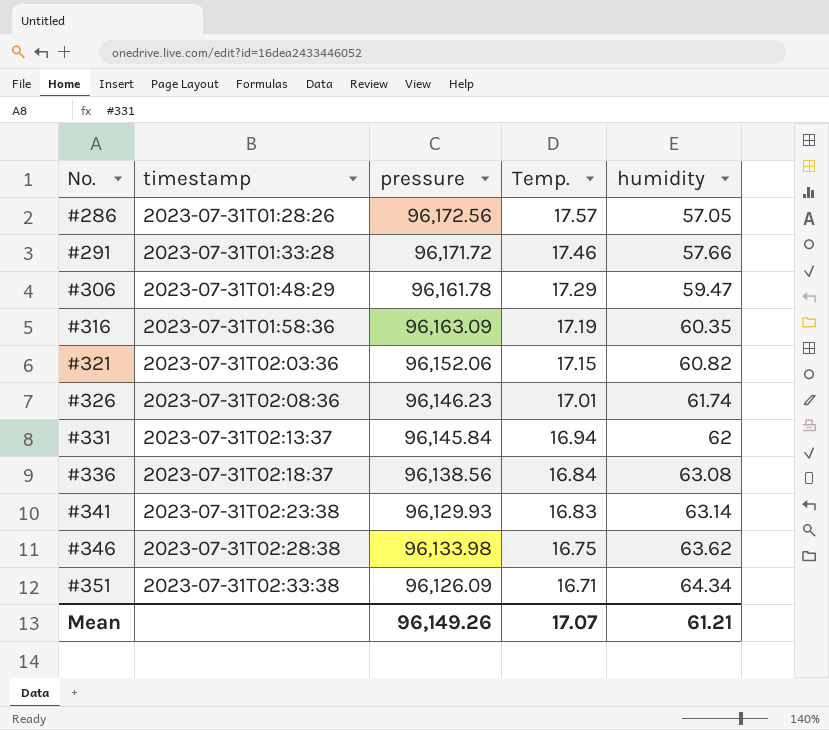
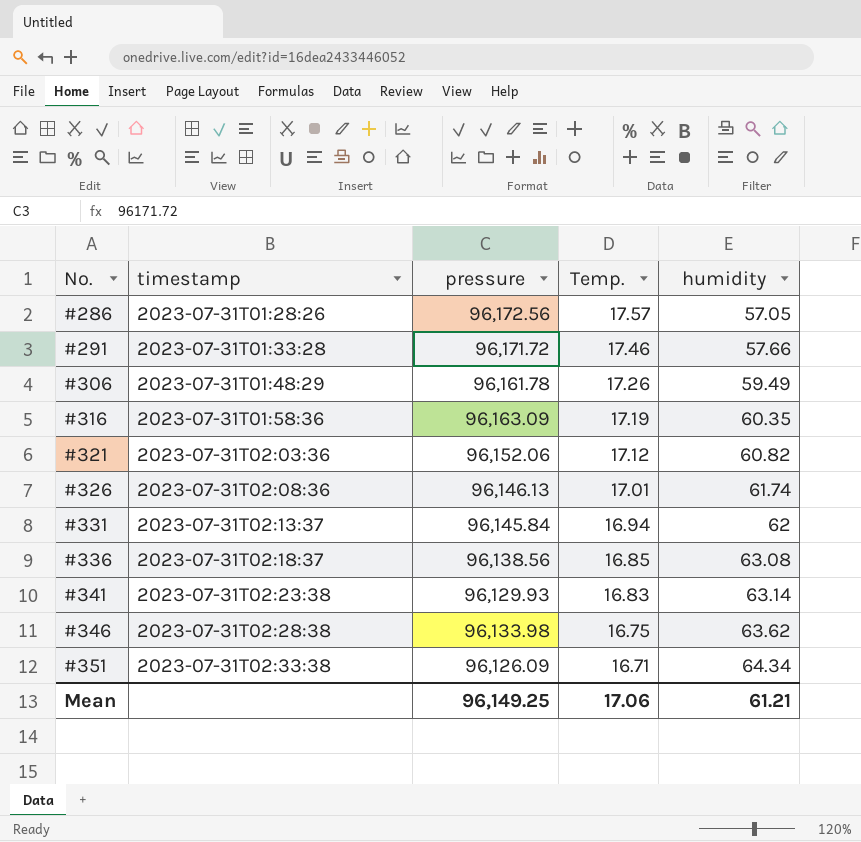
#306 | Temp.: 17.29 -> 17.26
#306 | humidity: 59.47 -> 59.49
#321 | Temp.: 17.15 -> 17.12
#326 | pressure: 96,146.23 -> 96,146.13
#336 | Temp.: 16.84 -> 16.85
Mean | pressure: 96,149.26 -> 96,149.25
Mean | Temp.: 17.07 -> 17.06

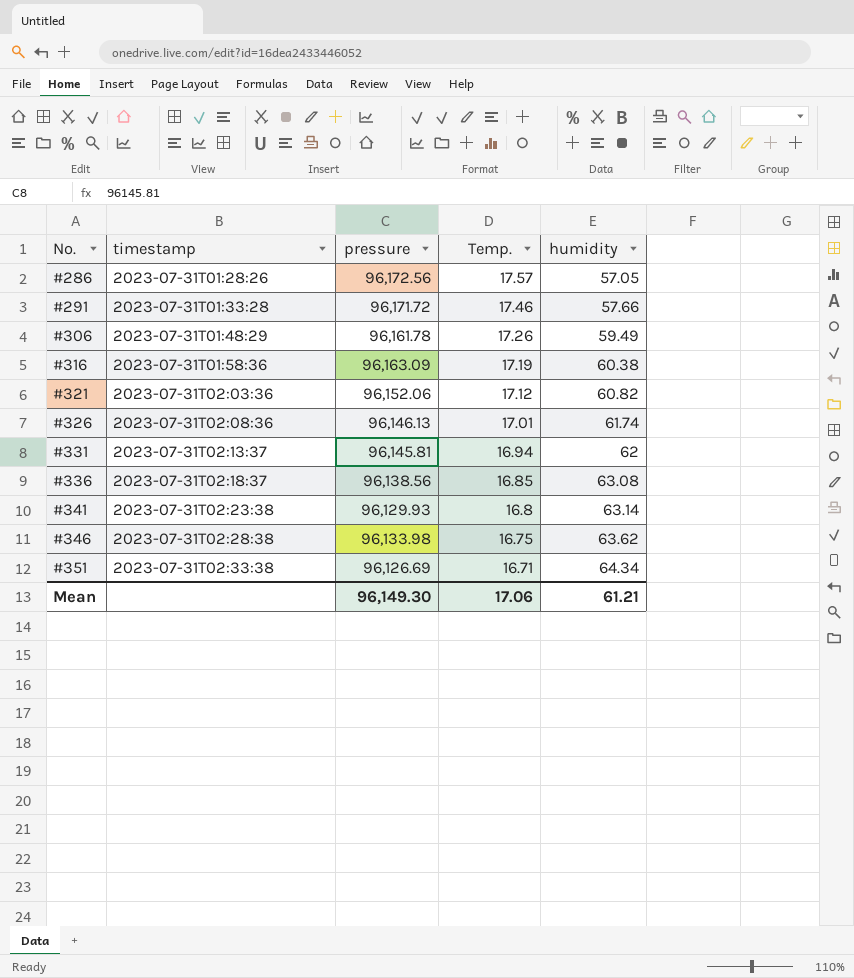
#316 | humidity: 60.35 -> 60.38
#331 | pressure: 96,145.84 -> 96,145.81
#341 | Temp.: 16.83 -> 16.8
#351 | pressure: 96,126.09 -> 96,126.69
Mean | pressure: 96,149.25 -> 96,149.30

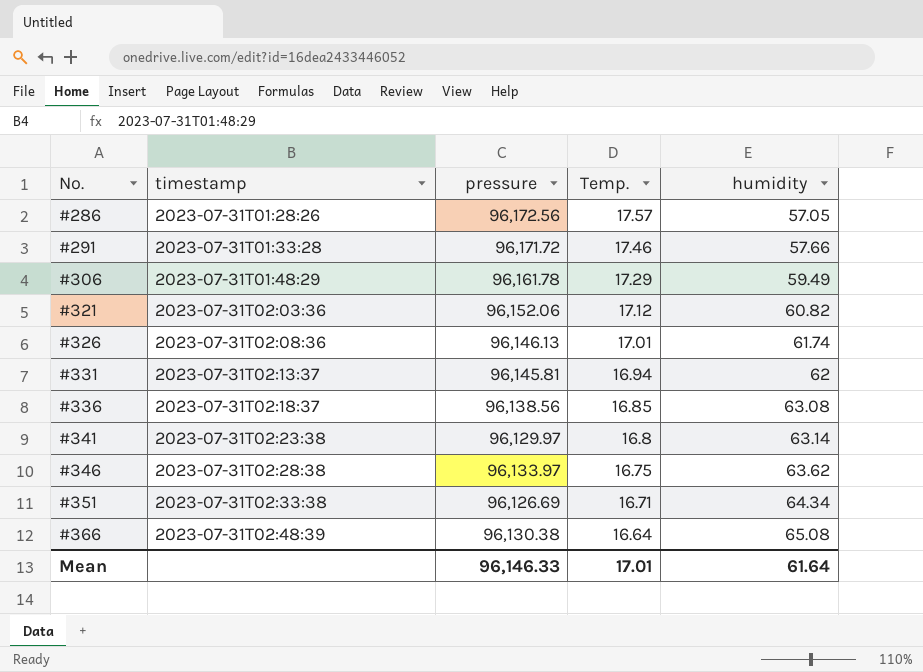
row #316: 2023-07-31T01:58:36 | 96,163.09 | 17.19 | 60.38 -> none
#306 | Temp.: 17.26 -> 17.29
#341 | pressure: 96,129.93 -> 96,129.97
#346 | pressure: 96,133.98 -> 96,133.97
row #366: none -> 2023-07-31T02:48:39 | 96,130.38 | 16.64 | 65.08
Mean | pressure: 96,149.30 -> 96,146.33
Mean | Temp.: 17.06 -> 17.01
Mean | humidity: 61.21 -> 61.64

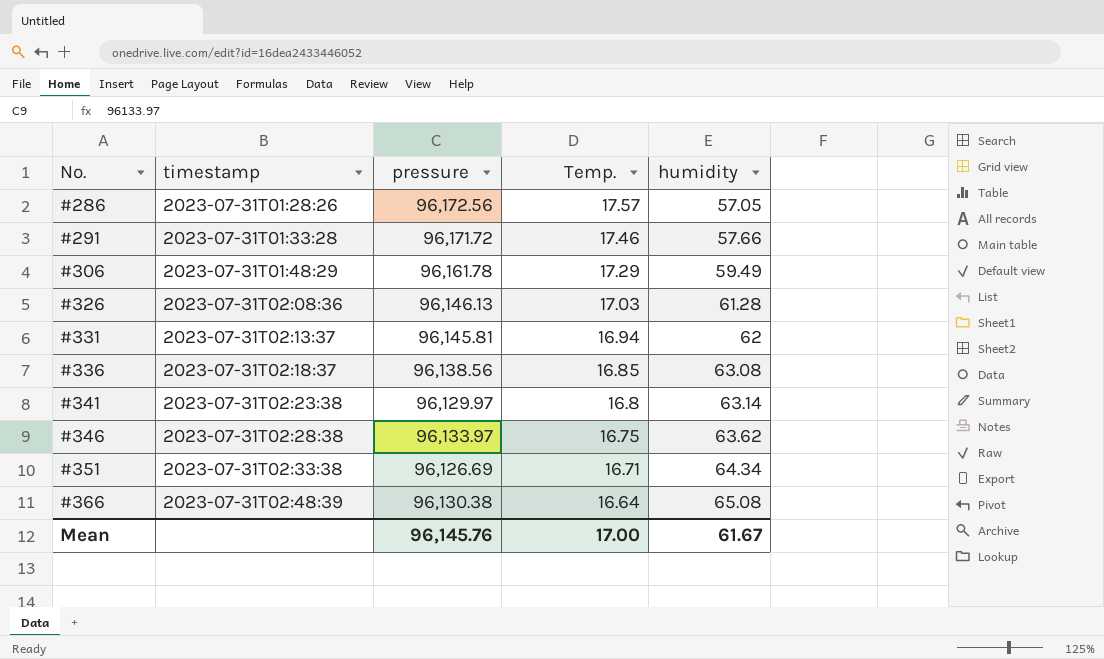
row #321: 2023-07-31T02:03:36 | 96,152.06 | 17.12 | 60.82 -> none
#326 | Temp.: 17.01 -> 17.03
#326 | humidity: 61.74 -> 61.28
Mean | pressure: 96,146.33 -> 96,145.76
Mean | Temp.: 17.01 -> 17.00
Mean | humidity: 61.64 -> 61.67

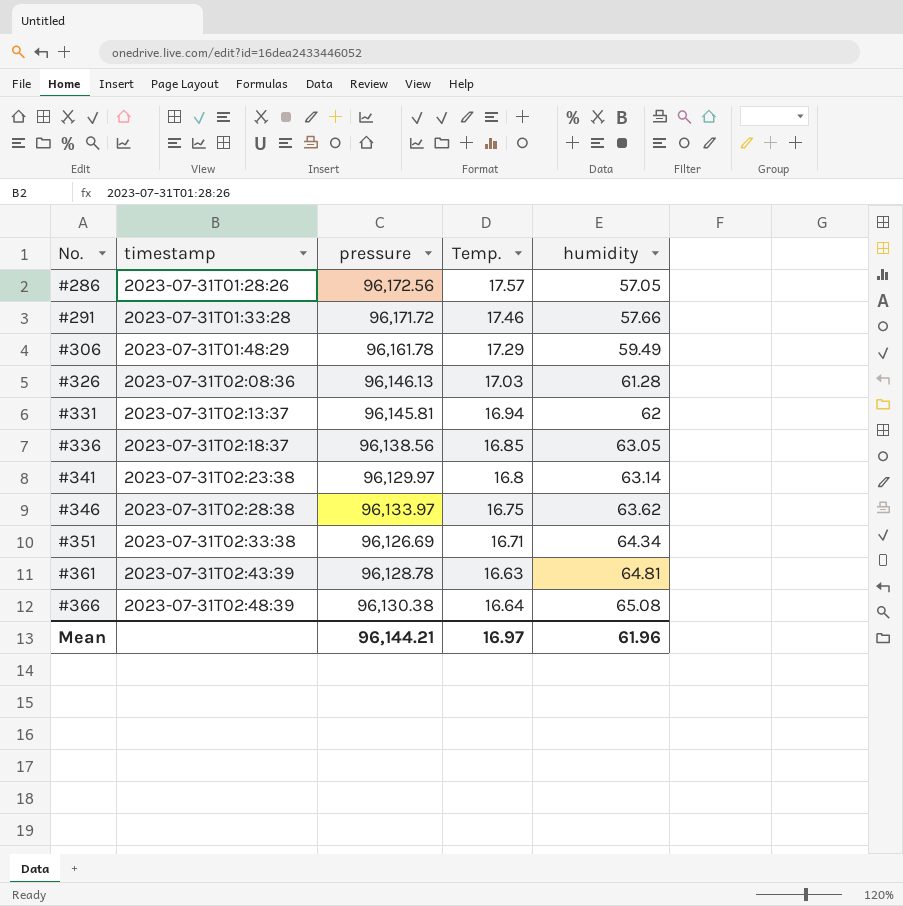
#336 | humidity: 63.08 -> 63.05
row #361: none -> 2023-07-31T02:43:39 | 96,128.78 | 16.63 | 64.81
Mean | pressure: 96,145.76 -> 96,144.21
Mean | Temp.: 17.00 -> 16.97
Mean | humidity: 61.67 -> 61.96

